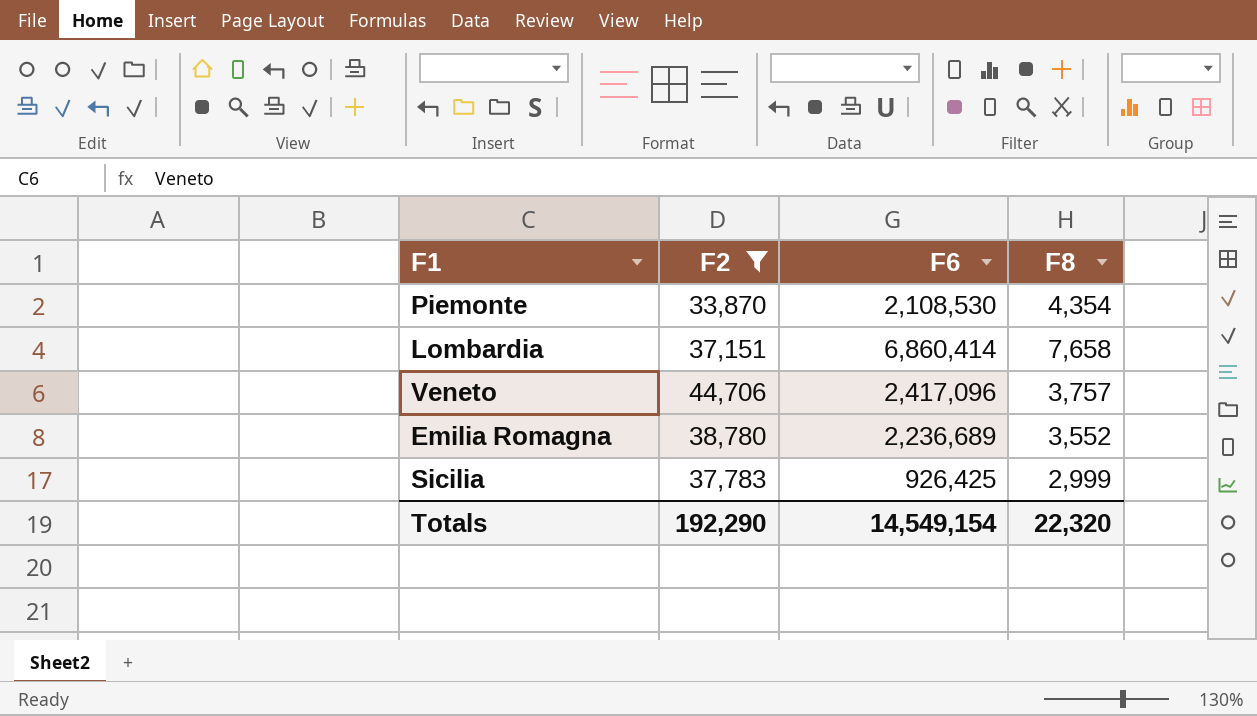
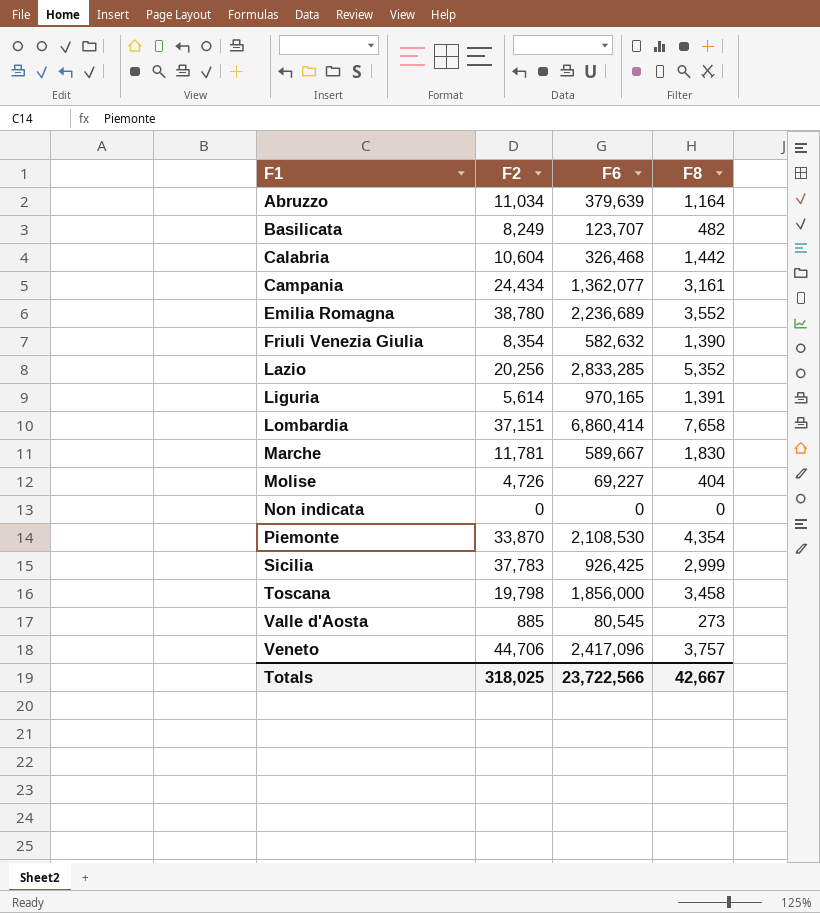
filter: F2 >= 33,870 -> none
row order: none -> F1 ascending
Totals | F2: 192,290 -> 318,025
Totals | F6: 14,549,154 -> 23,722,566
Totals | F8: 22,320 -> 42,667

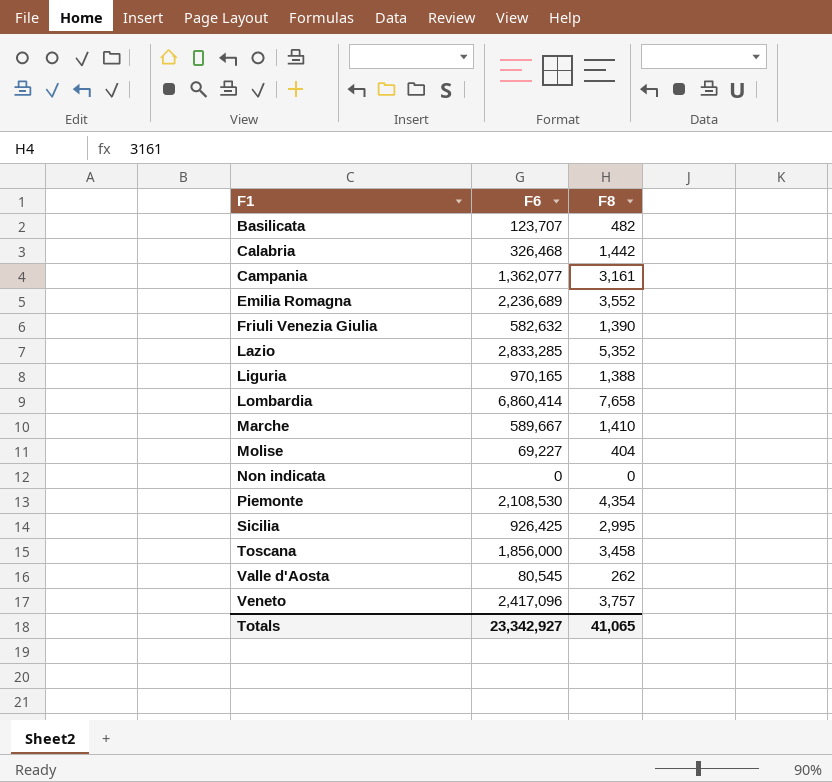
column F2 | position: 2 -> none
row Abruzzo: 11,034 | 379,639 | 1,164 -> none
Liguria | F8: 1,391 -> 1,388
Marche | F8: 1,830 -> 1,410
Sicilia | F8: 2,999 -> 2,995
Valle d'Aosta | F8: 273 -> 262
Totals | F6: 23,722,566 -> 23,342,927
Totals | F8: 42,667 -> 41,065

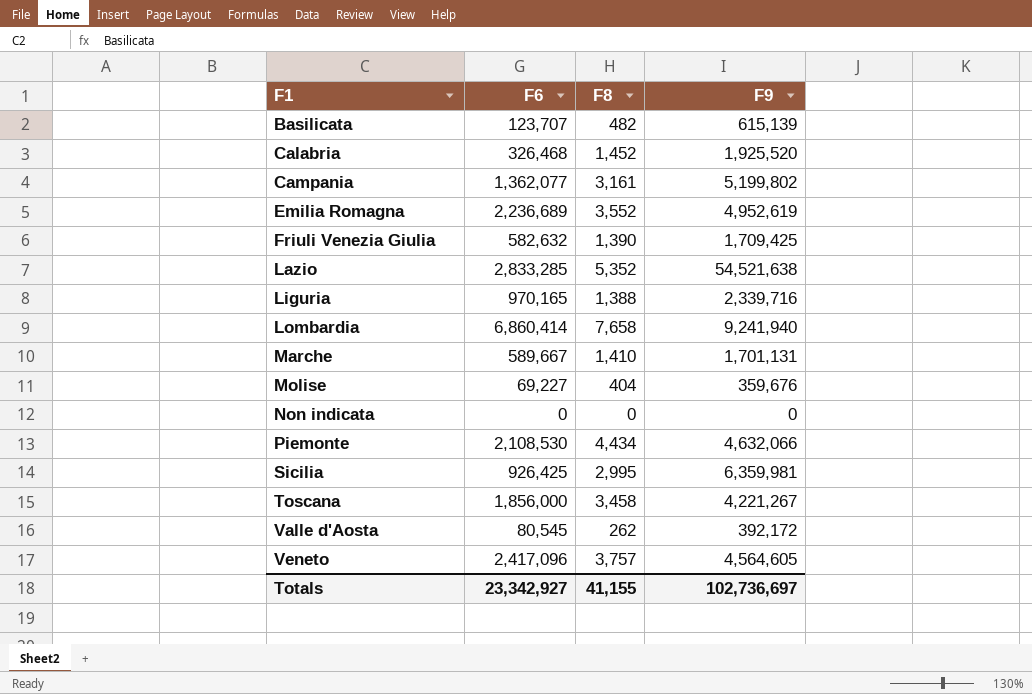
column F9 | position: none -> 4
Calabria | F8: 1,442 -> 1,452
Piemonte | F8: 4,354 -> 4,434
Totals | F8: 41,065 -> 41,155

